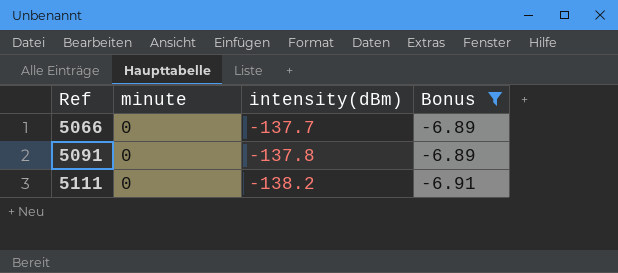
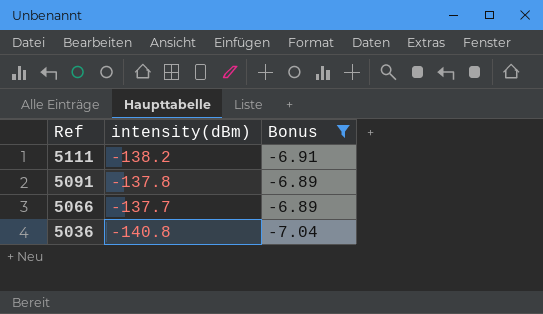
row order: Ref ascending -> Ref descending
column minute | position: 2 -> none
row 5036: none -> -140.8 | -7.04

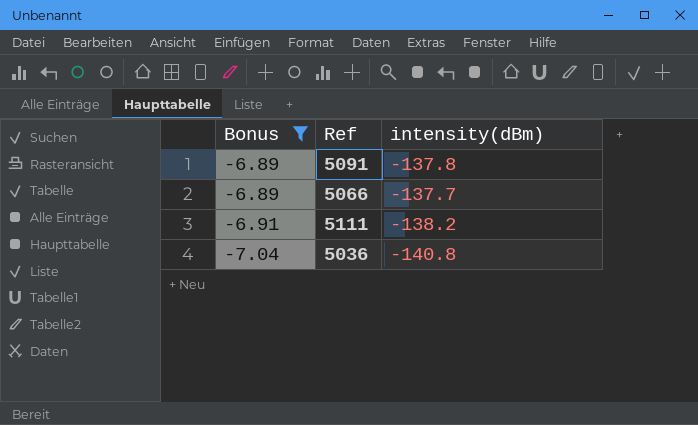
row order: Ref descending -> Bonus descending
column Bonus | position: 3 -> 1

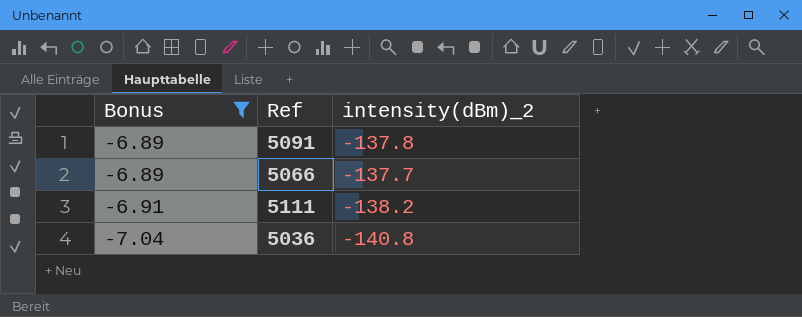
column name: intensity(dBm) -> intensity(dBm)_2

